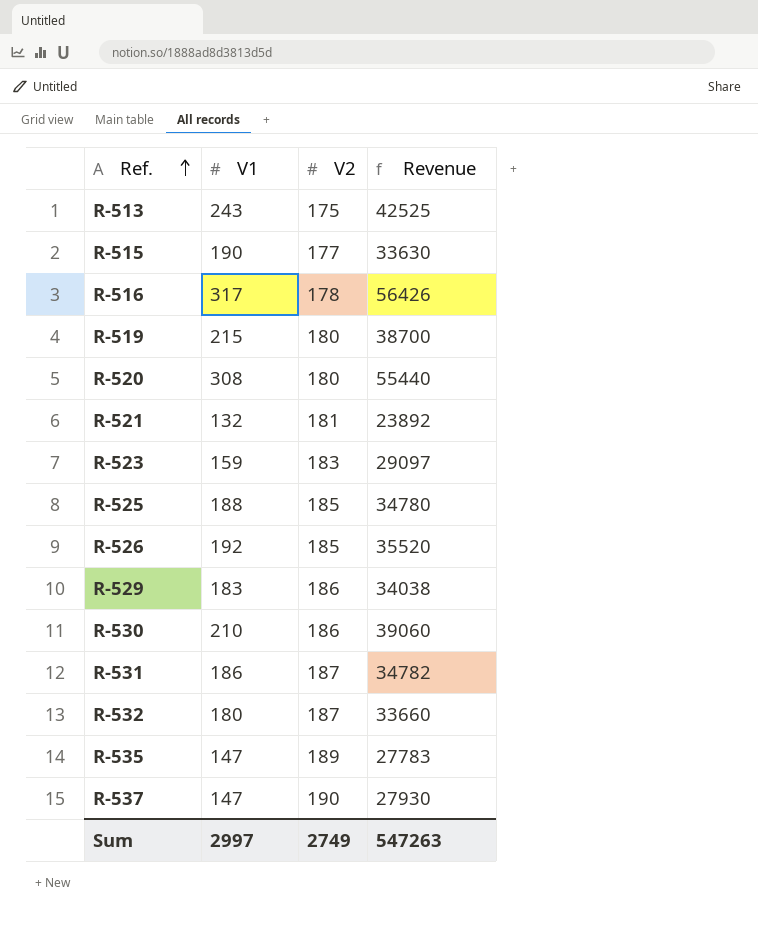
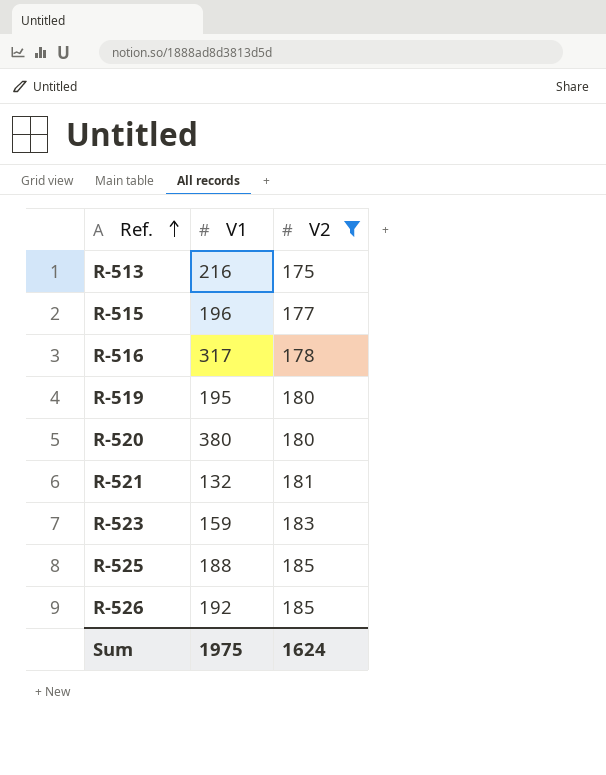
filter: none -> V2 <= 185
column Revenue | formula: [V1] * [V2] -> none
R-513 | V1: 243 -> 216
R-515 | V1: 190 -> 196
R-519 | V1: 215 -> 195
R-520 | V1: 308 -> 380
Sum | V1: 2997 -> 1975
Sum | V2: 2749 -> 1624

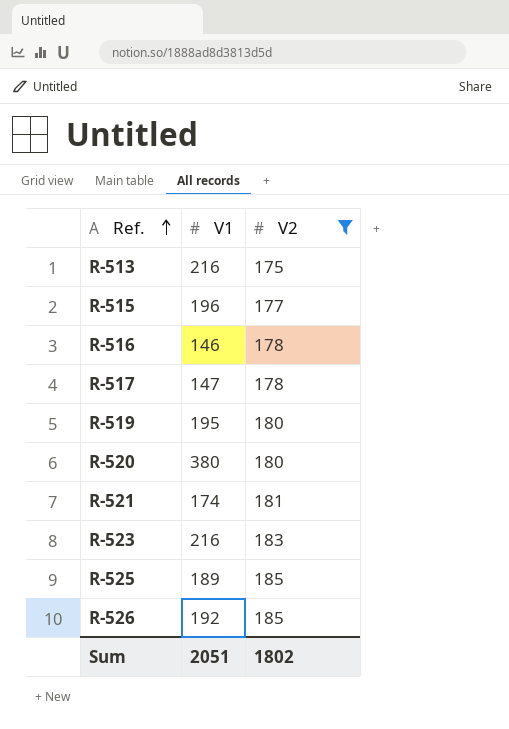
R-516 | V1: 317 -> 146
row R-517: none -> 147 | 178
R-521 | V1: 132 -> 174
R-523 | V1: 159 -> 216
R-525 | V1: 188 -> 189
Sum | V1: 1975 -> 2051
Sum | V2: 1624 -> 1802

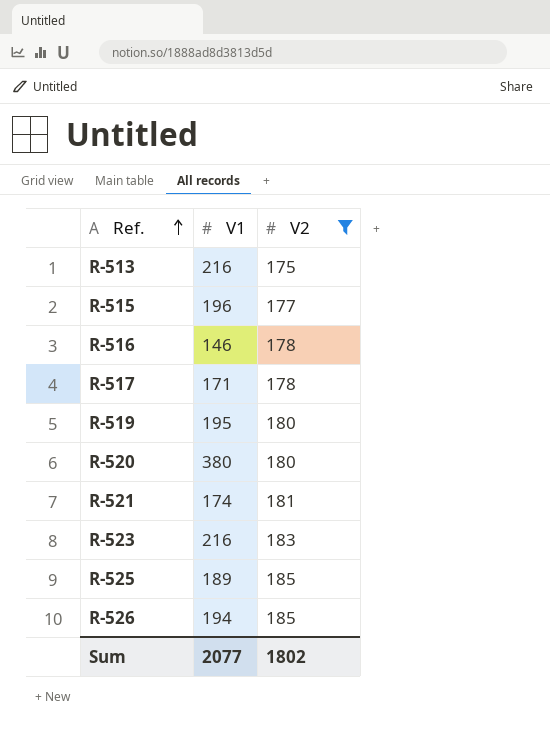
R-517 | V1: 147 -> 171
R-526 | V1: 192 -> 194
Sum | V1: 2051 -> 2077

